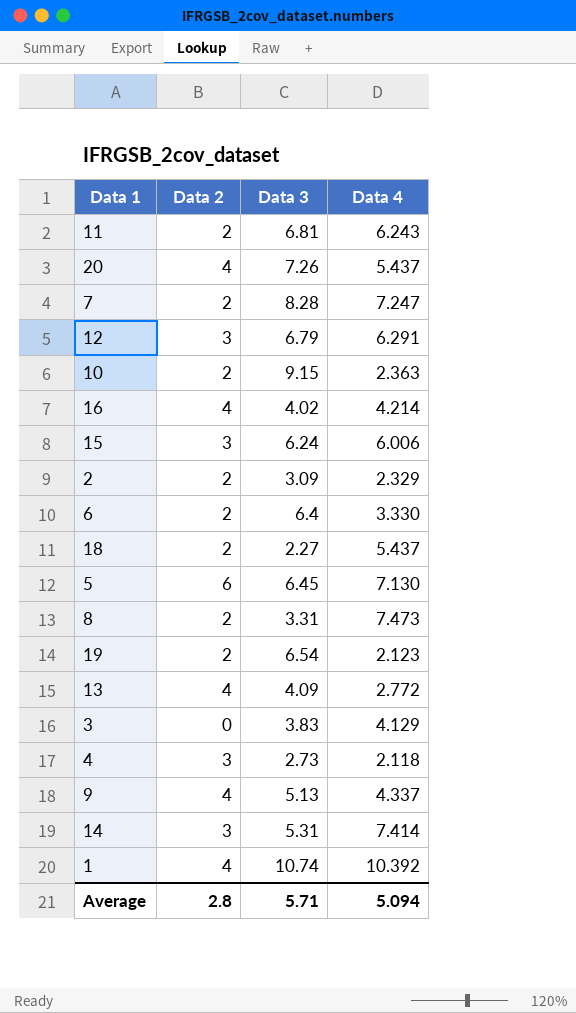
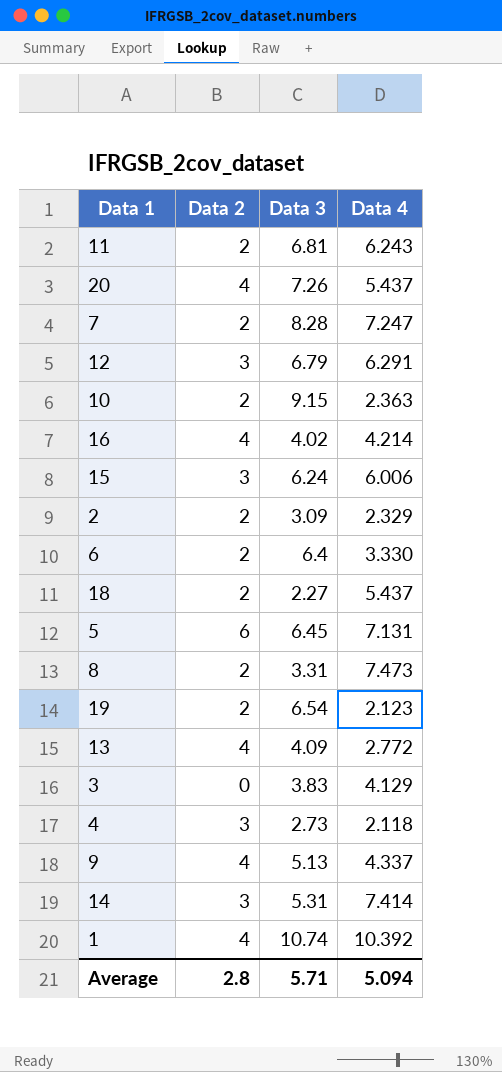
5 | Data 4: 7.130 -> 7.131

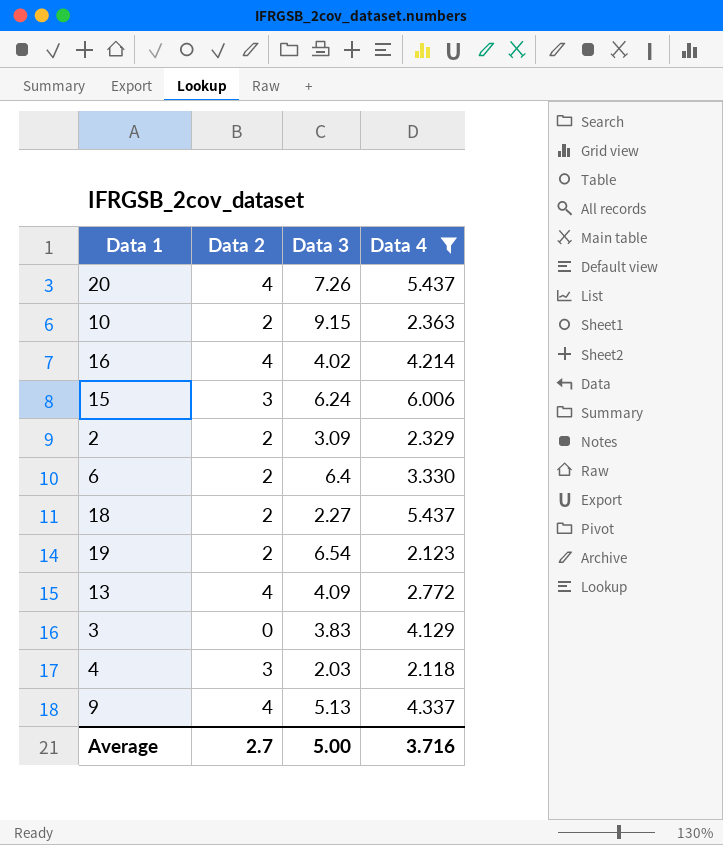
filter: none -> Data 4 <= 6.006
4 | Data 3: 2.73 -> 2.03
Average | Data 2: 2.8 -> 2.7
Average | Data 3: 5.71 -> 5.00
Average | Data 4: 5.094 -> 3.716

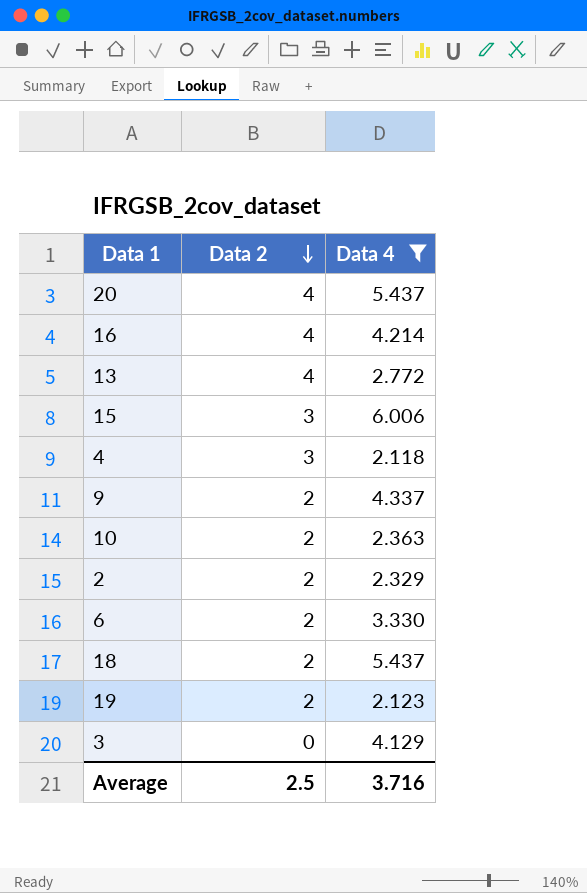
row order: none -> Data 2 descending
column Data 3 | position: 3 -> none
9 | Data 2: 4 -> 2
Average | Data 2: 2.7 -> 2.5

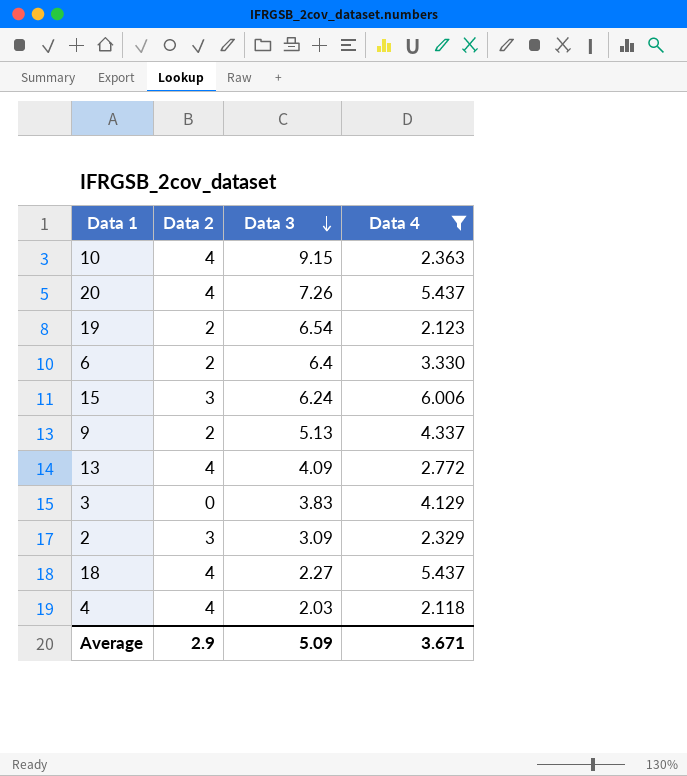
row order: Data 2 descending -> Data 3 descending
column Data 3 | position: none -> 3
row 16: 4 | 4.214 -> none
10 | Data 2: 2 -> 4
2 | Data 2: 2 -> 3
18 | Data 2: 2 -> 4
4 | Data 2: 3 -> 4
Average | Data 2: 2.5 -> 2.9
Average | Data 4: 3.716 -> 3.671

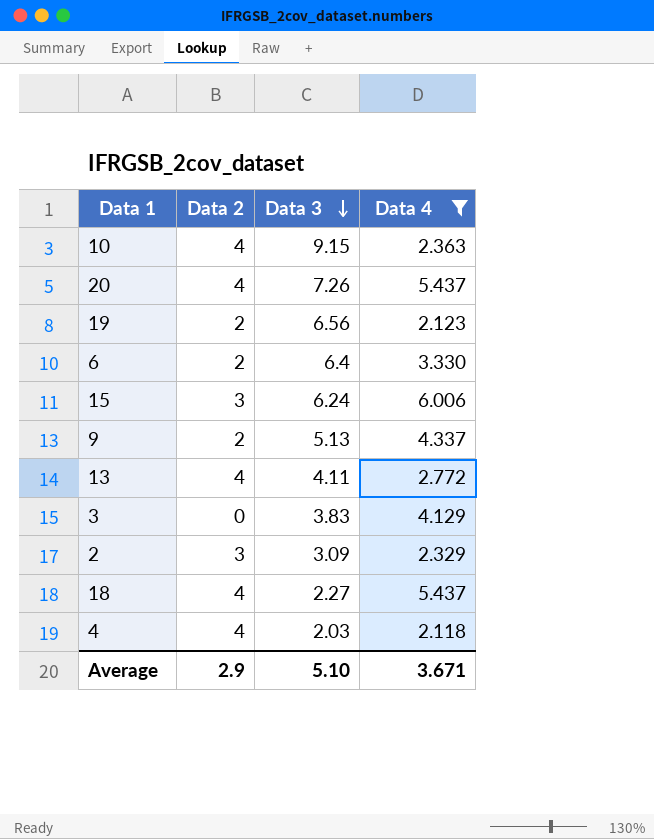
19 | Data 3: 6.54 -> 6.56
13 | Data 3: 4.09 -> 4.11
Average | Data 3: 5.09 -> 5.10

